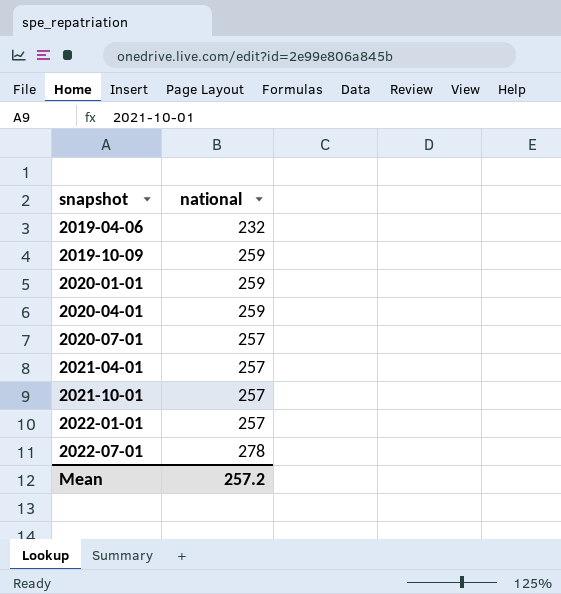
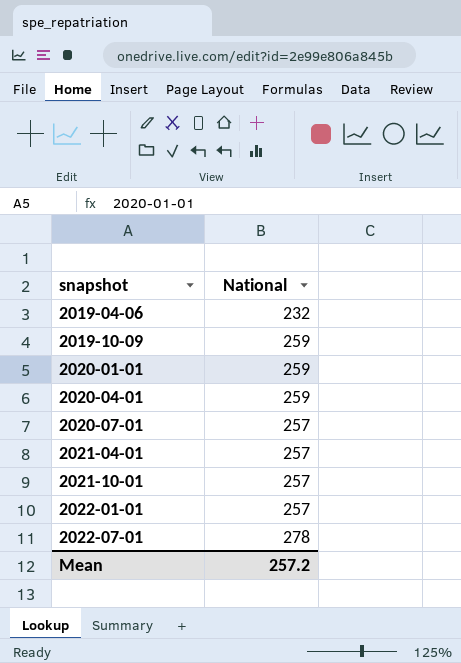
column name: national -> National

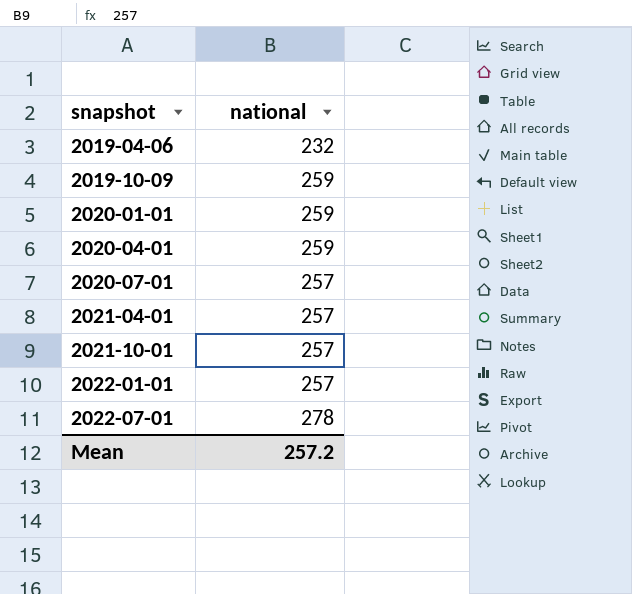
column name: National -> national

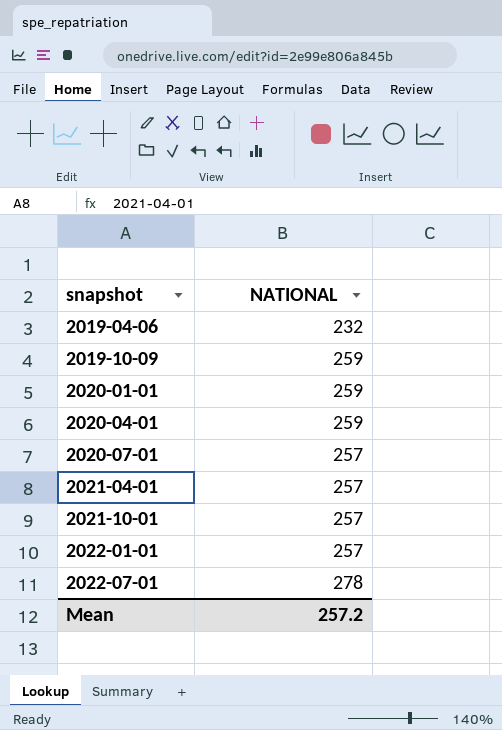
column name: national -> NATIONAL

